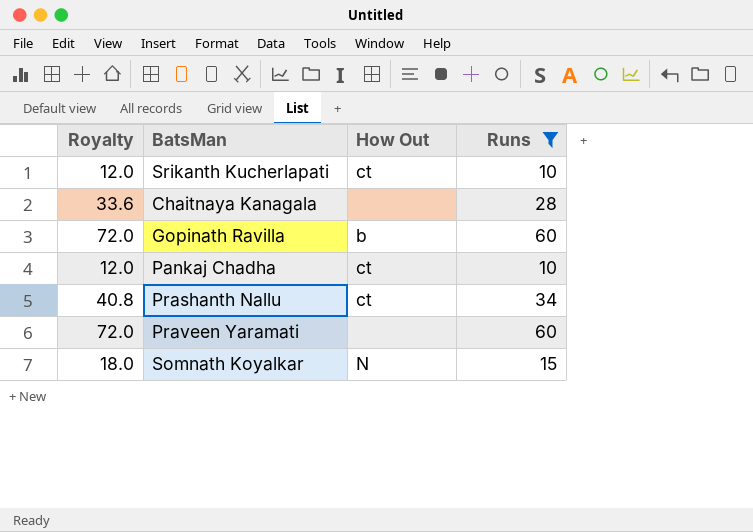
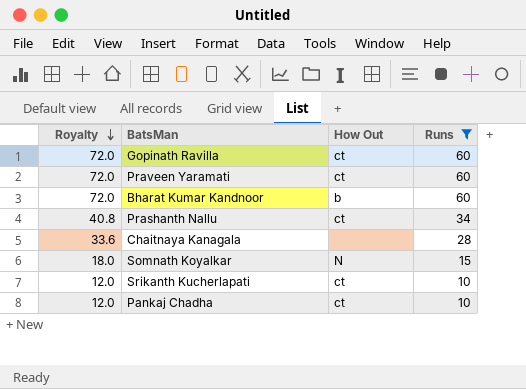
row order: none -> Royalty descending
Gopinath Ravilla | How Out: b -> ct
Praveen Yaramati | How Out: none -> ct
row Bharat Kumar Kandnoor: none -> 72.0 | b | 60

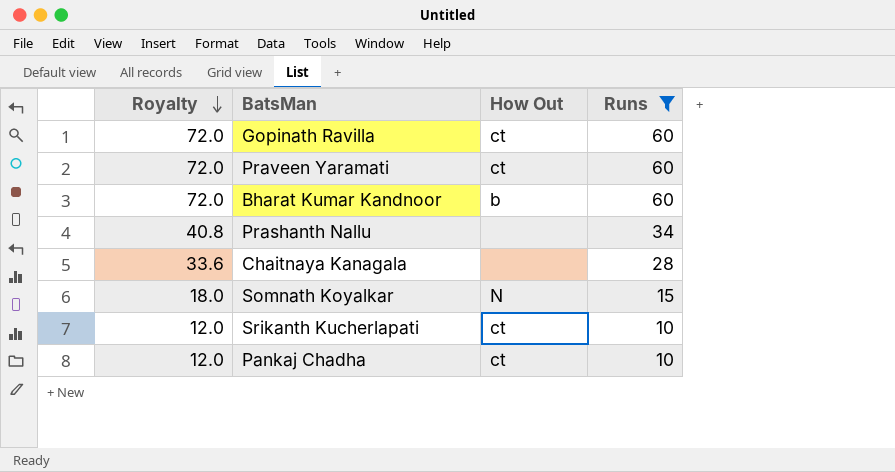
Prashanth Nallu | How Out: ct -> none

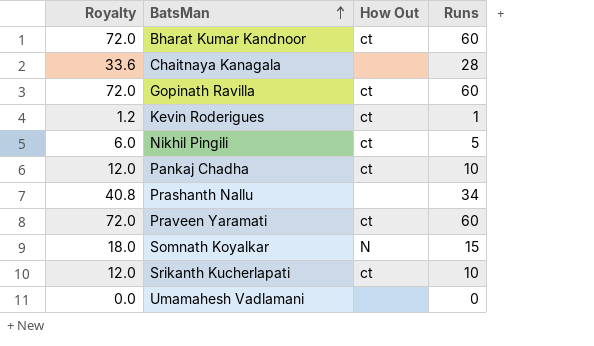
filter: Runs >= 10 -> none
row order: Royalty descending -> BatsMan ascending
Bharat Kumar Kandnoor | How Out: b -> ct

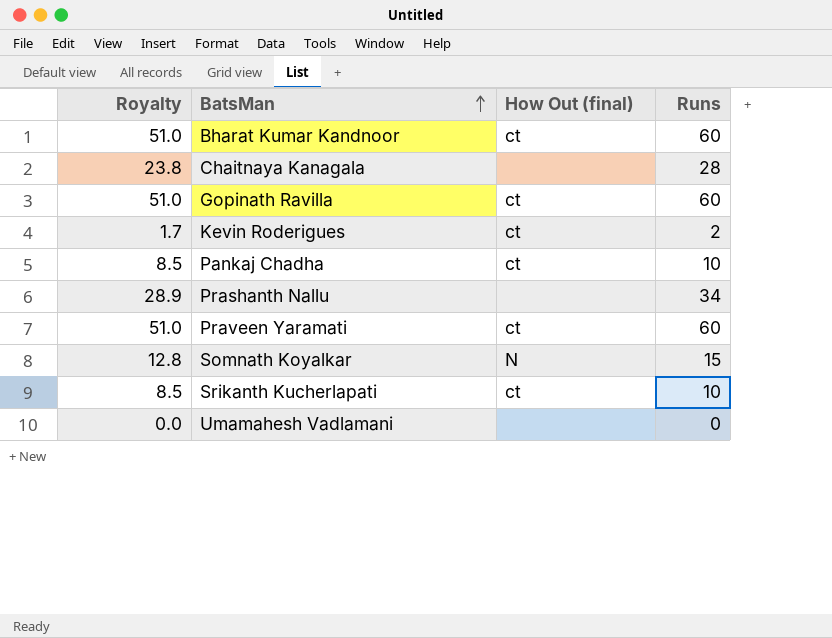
column Royalty | formula: [Runs] * 1.2 -> [Runs] * 0.85
column name: How Out -> How Out (final)
row Nikhil Pingili: 6.0 | ct | 5 -> none
Kevin Roderigues | Runs: 1 -> 2

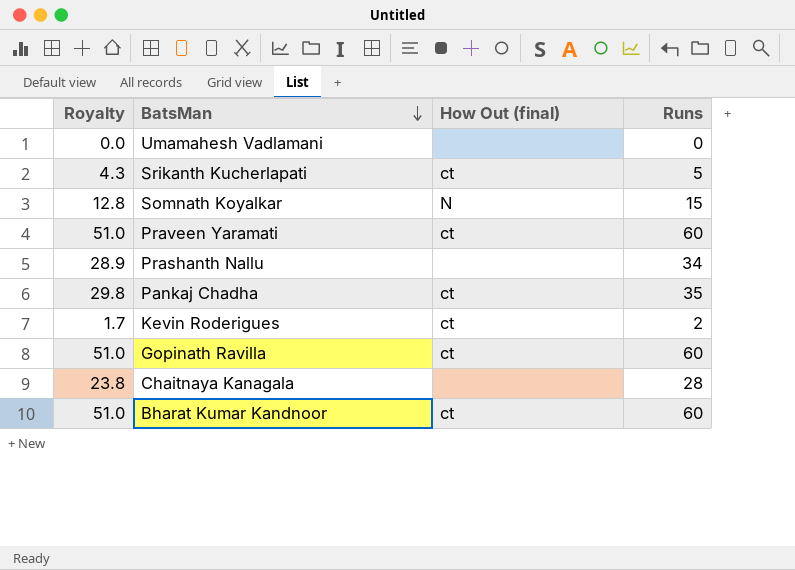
row order: BatsMan ascending -> BatsMan descending
Srikanth Kucherlapati | Royalty: 8.5 -> 4.3
Srikanth Kucherlapati | Runs: 10 -> 5
Pankaj Chadha | Royalty: 8.5 -> 29.8
Pankaj Chadha | Runs: 10 -> 35

